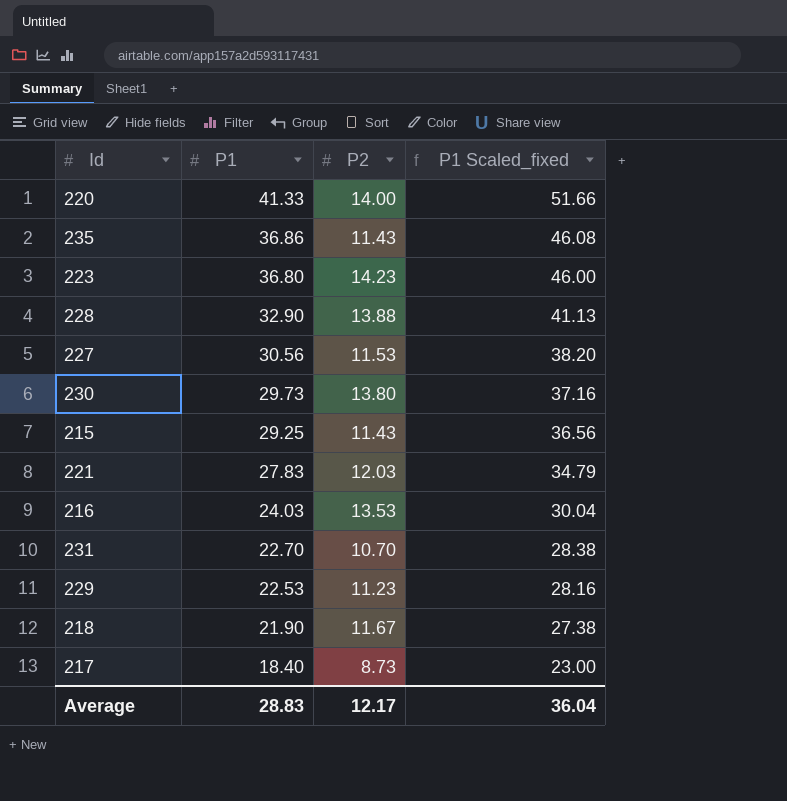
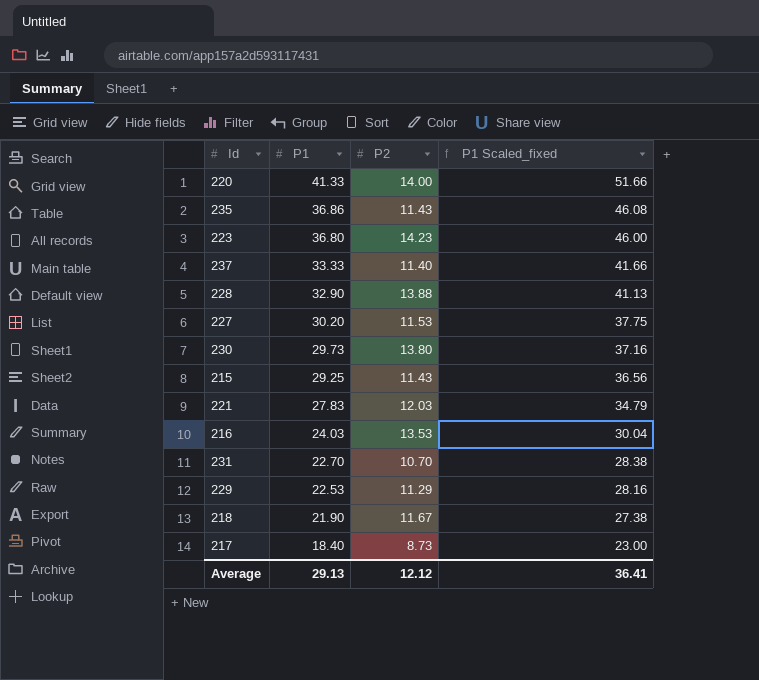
row 237: none -> 33.33 | 11.40 | 41.66
227 | P1: 30.56 -> 30.20
227 | P1 Scaled_fixed: 38.20 -> 37.75
229 | P2: 11.23 -> 11.29
Average | P1: 28.83 -> 29.13
Average | P2: 12.17 -> 12.12
Average | P1 Scaled_fixed: 36.04 -> 36.41

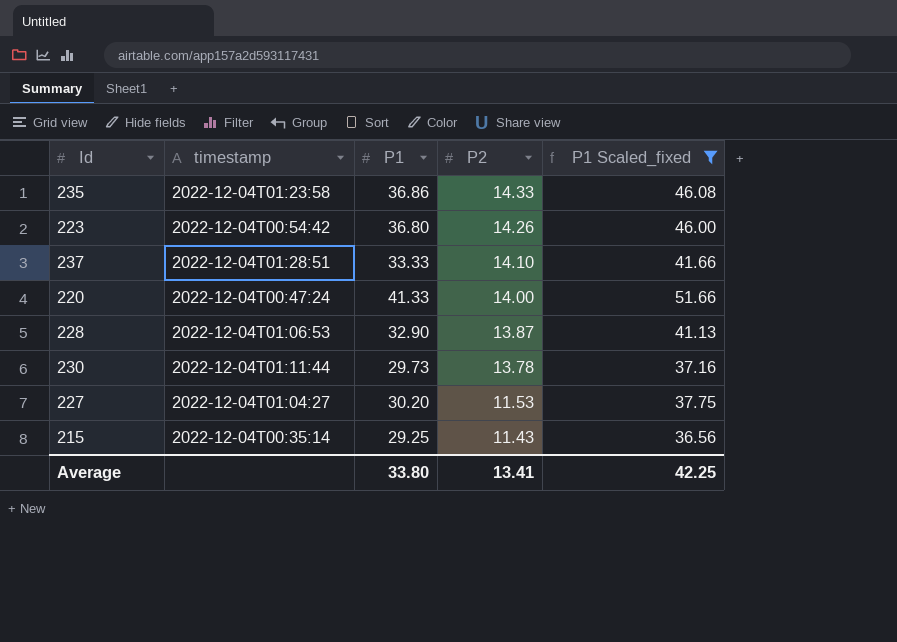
filter: none -> P1 Scaled_fixed >= 36.56
row order: P1 descending -> P2 descending
column timestamp | position: none -> 2
235 | P2: 11.43 -> 14.33
223 | P2: 14.23 -> 14.26
237 | P2: 11.40 -> 14.10
228 | P2: 13.88 -> 13.87
230 | P2: 13.80 -> 13.78
Average | P1: 29.13 -> 33.80
Average | P2: 12.12 -> 13.41
Average | P1 Scaled_fixed: 36.41 -> 42.25

